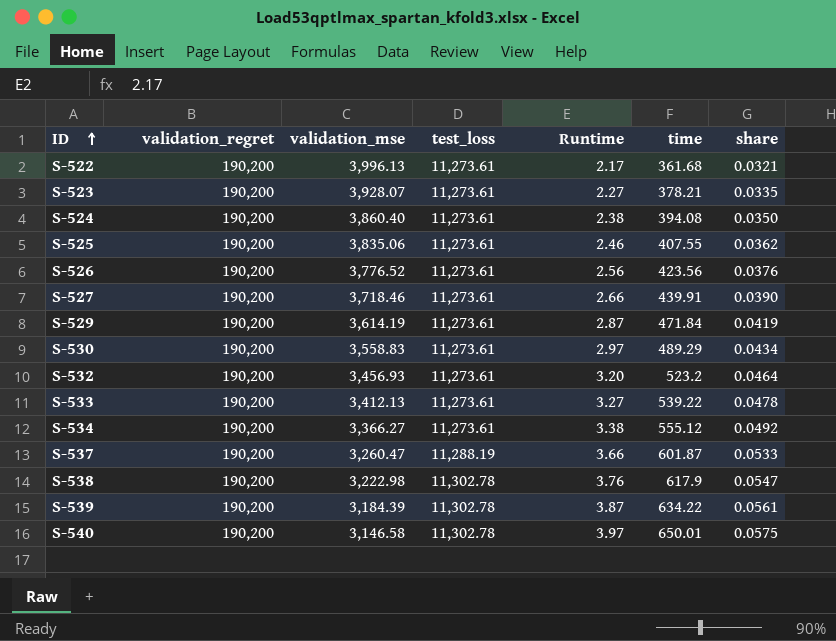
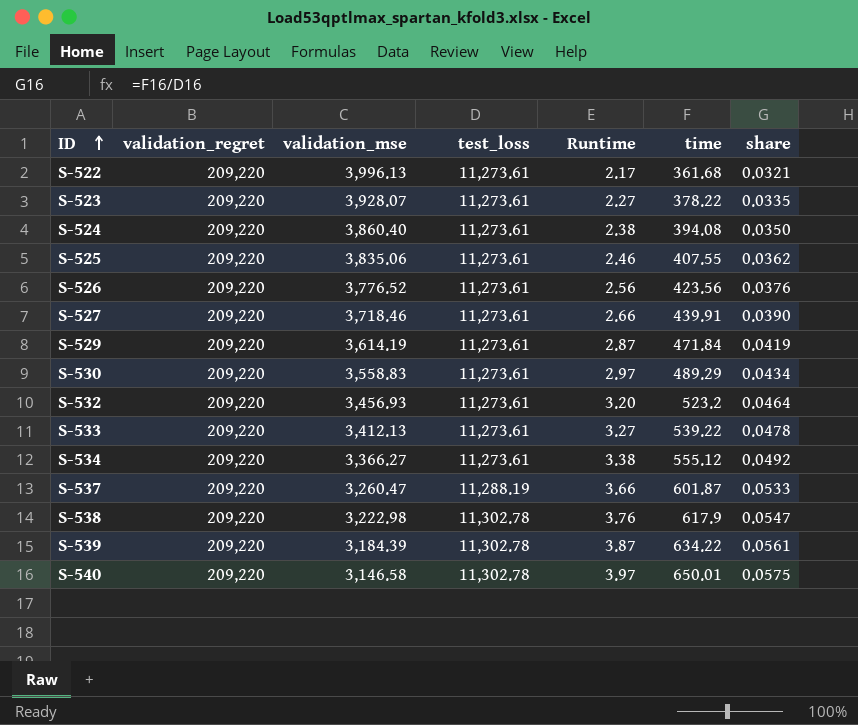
S-522 | validation_regret: 190,200 -> 209,220
S-523 | validation_regret: 190,200 -> 209,220
S-523 | time: 378.21 -> 378.22
S-524 | validation_regret: 190,200 -> 209,220
S-525 | validation_regret: 190,200 -> 209,220
S-526 | validation_regret: 190,200 -> 209,220
S-527 | validation_regret: 190,200 -> 209,220
S-529 | validation_regret: 190,200 -> 209,220
S-530 | validation_regret: 190,200 -> 209,220
S-532 | validation_regret: 190,200 -> 209,220
S-533 | validation_regret: 190,200 -> 209,220
S-534 | validation_regret: 190,200 -> 209,220
S-537 | validation_regret: 190,200 -> 209,220
S-538 | validation_regret: 190,200 -> 209,220
S-539 | validation_regret: 190,200 -> 209,220
S-540 | validation_regret: 190,200 -> 209,220

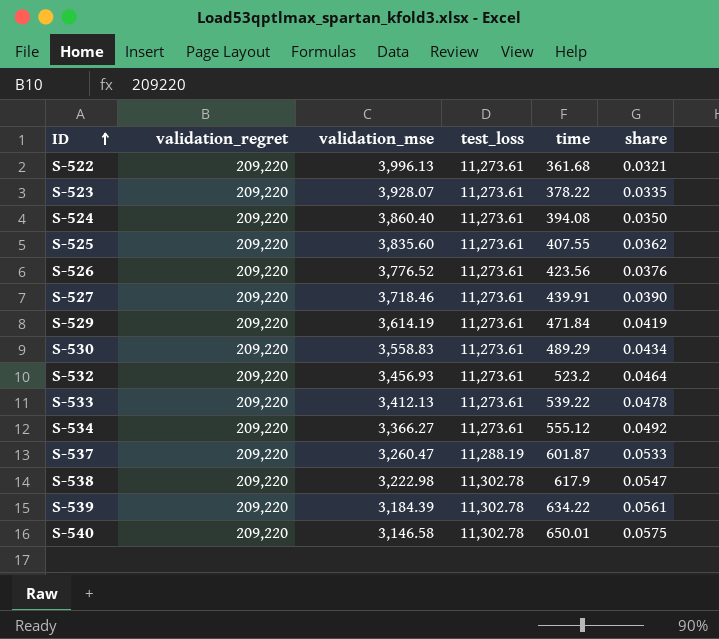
column Runtime | position: 5 -> none
S-525 | validation_mse: 3,835.06 -> 3,835.60

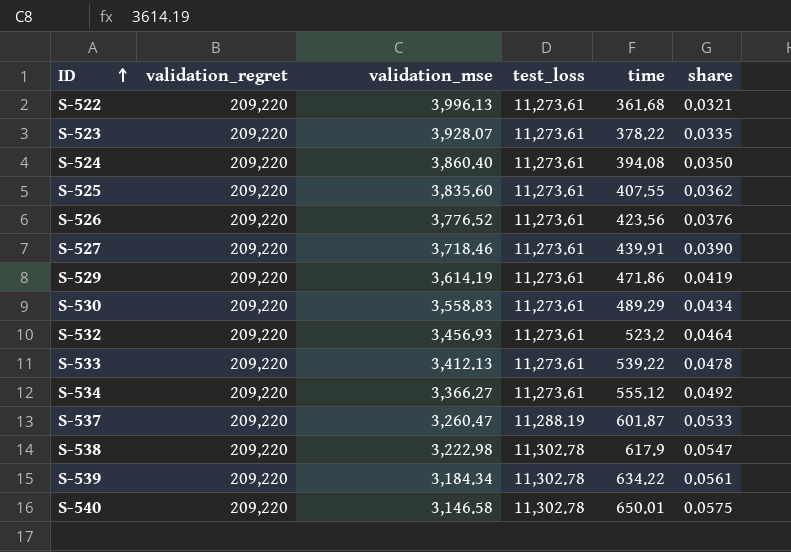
S-529 | time: 471.84 -> 471.86
S-539 | validation_mse: 3,184.39 -> 3,184.34

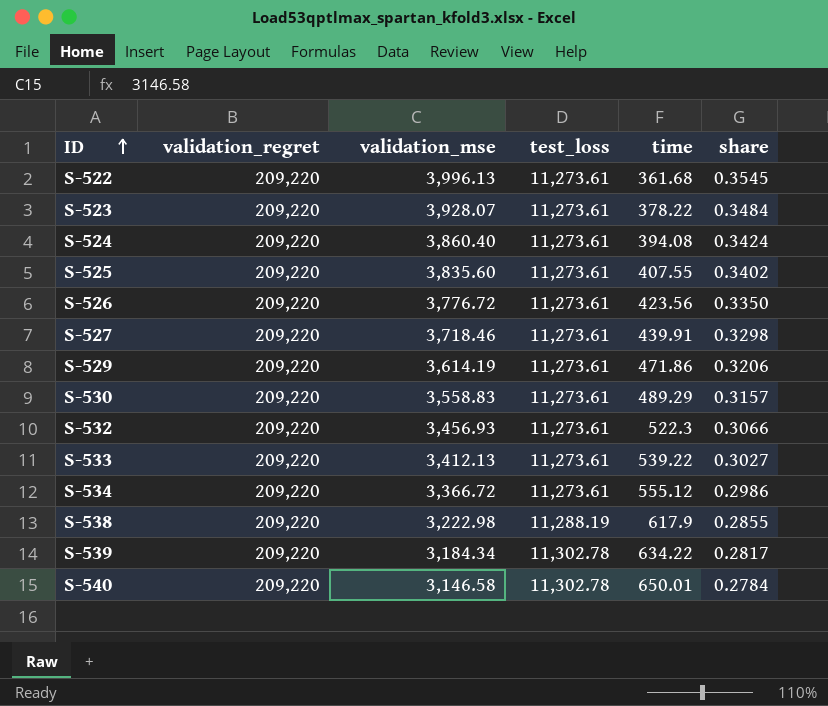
column share | formula: [time] / [test_loss] -> [validation_mse] / [test_loss]
row S-537: 209,220 | 3,260.47 | 11,288.19 | 601.87 | 0.0533 -> none
S-526 | validation_mse: 3,776.52 -> 3,776.72
S-532 | time: 523.2 -> 522.3
S-534 | validation_mse: 3,366.27 -> 3,366.72
S-538 | test_loss: 11,302.78 -> 11,288.19

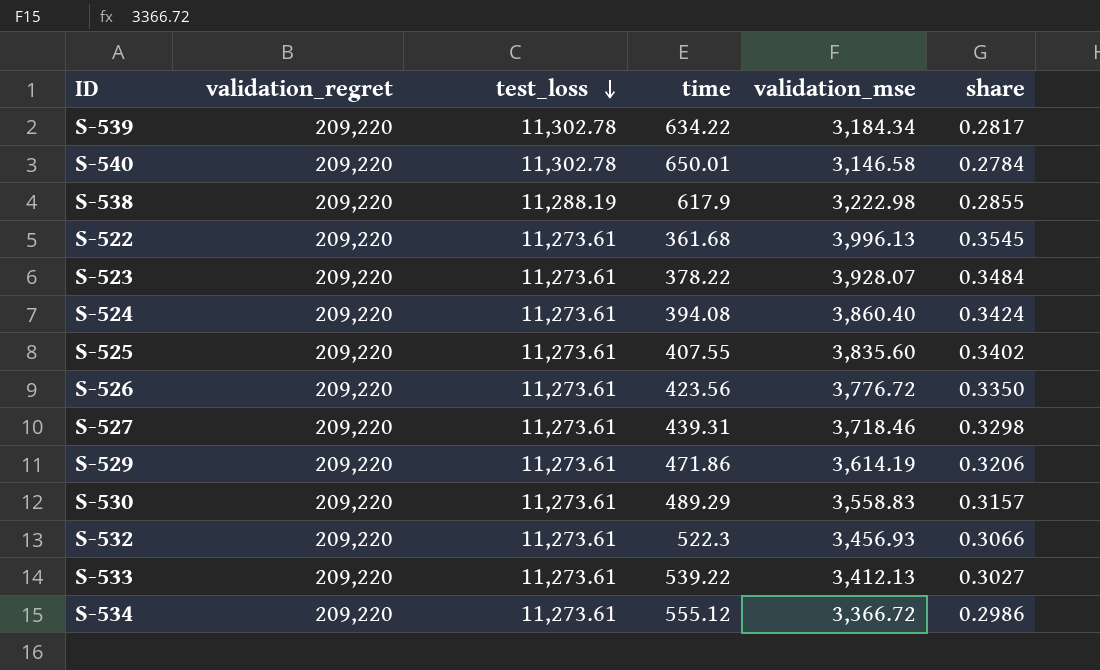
row order: ID ascending -> test_loss descending
column validation_mse | position: 3 -> 5
S-527 | time: 439.91 -> 439.31

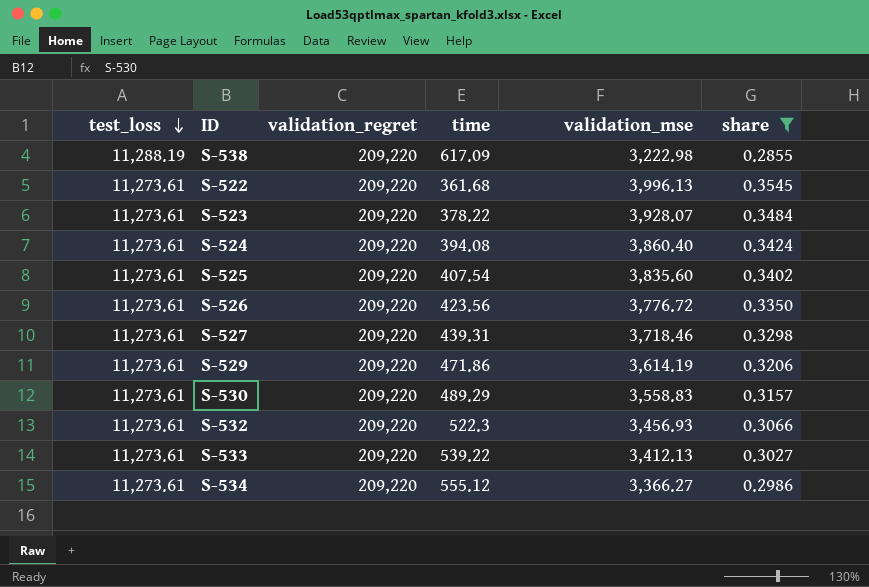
filter: none -> share >= 0.2855
column test_loss | position: 3 -> 1
S-538 | time: 617.9 -> 617.09
S-525 | time: 407.55 -> 407.54
S-534 | validation_mse: 3,366.72 -> 3,366.27

